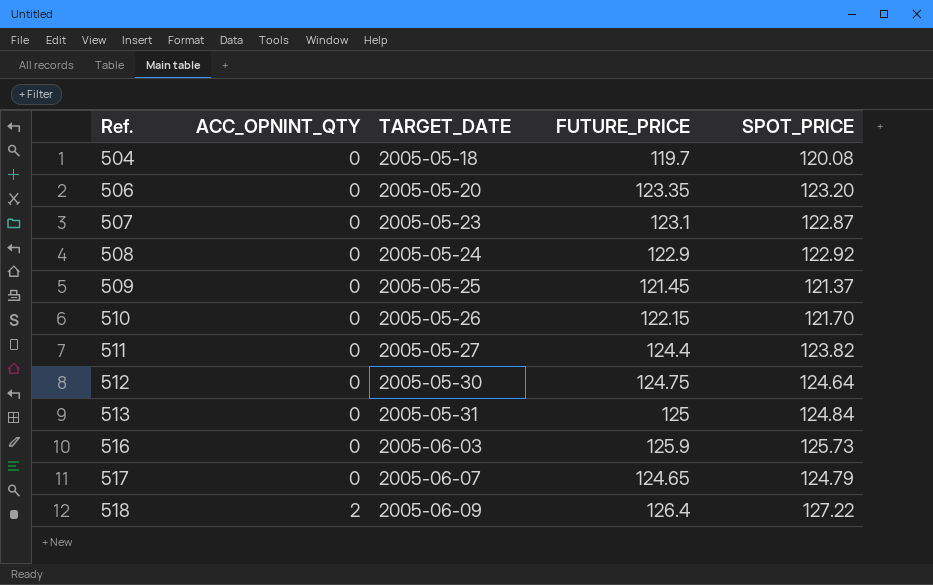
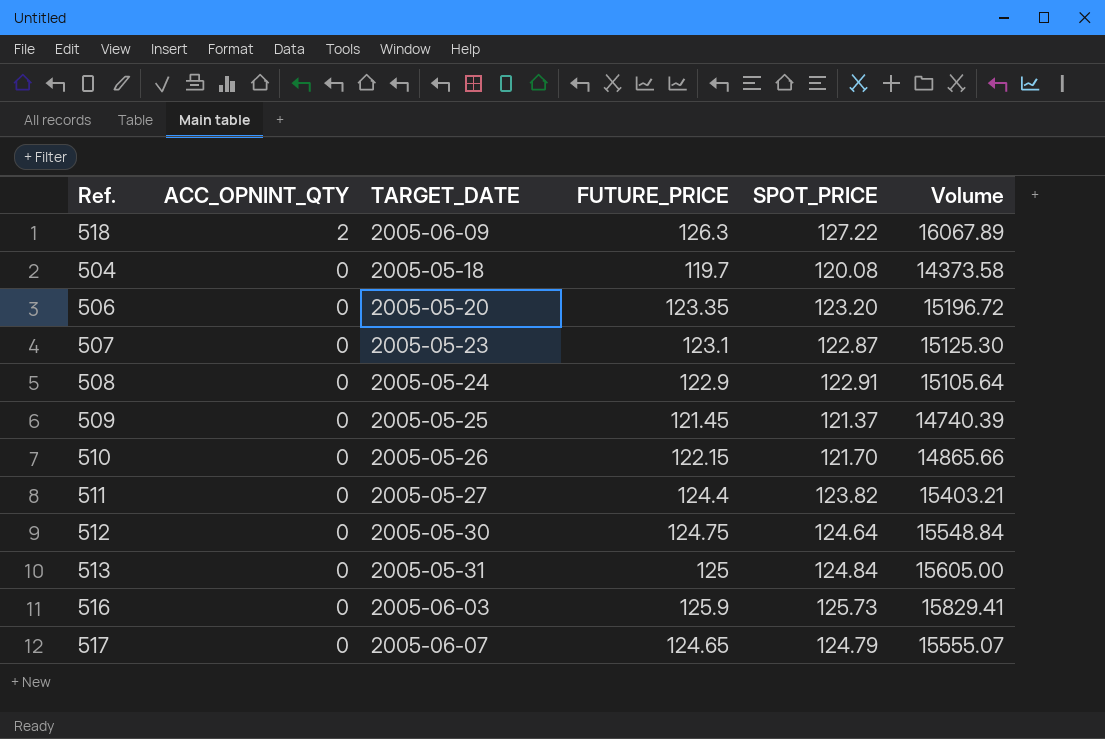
row order: Ref. ascending -> ACC_OPNINT_QTY descending
column Volume | formula: none -> [FUTURE_PRICE] * [SPOT_PRICE]
518 | FUTURE_PRICE: 126.4 -> 126.3
508 | SPOT_PRICE: 122.92 -> 122.91

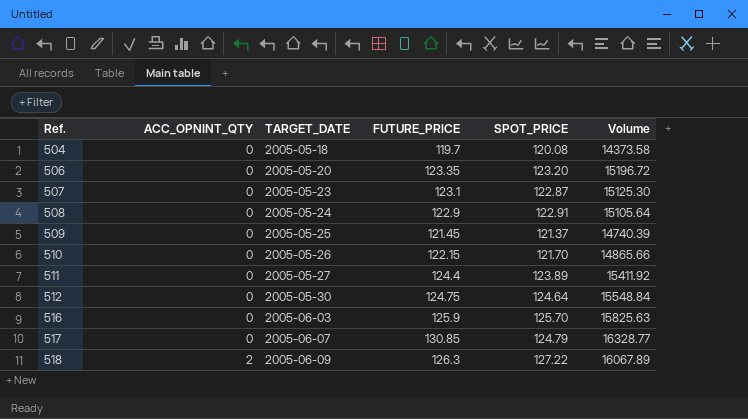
row order: ACC_OPNINT_QTY descending -> Ref. ascending
row 513: 0 | 2005-05-31 | 125 | 124.84 | 15605.00 -> none
511 | SPOT_PRICE: 123.82 -> 123.89
511 | Volume: 15403.21 -> 15411.92
516 | SPOT_PRICE: 125.73 -> 125.70
516 | Volume: 15829.41 -> 15825.63
517 | FUTURE_PRICE: 124.65 -> 130.85
517 | Volume: 15555.07 -> 16328.77

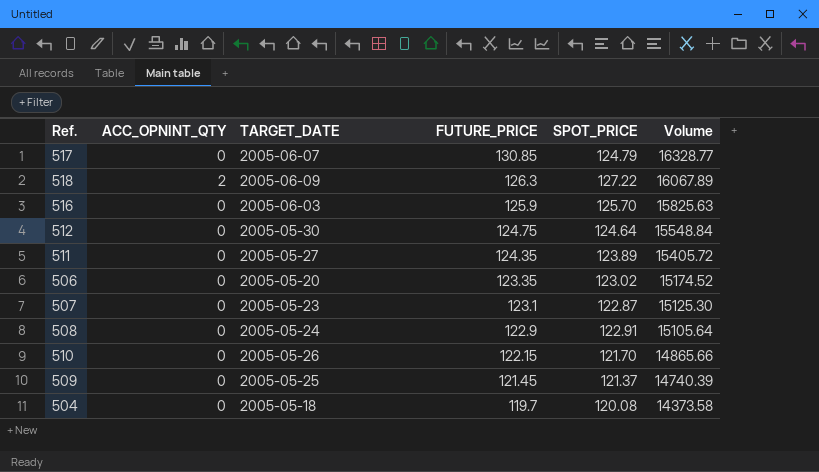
row order: Ref. ascending -> FUTURE_PRICE descending
511 | FUTURE_PRICE: 124.4 -> 124.35
511 | Volume: 15411.92 -> 15405.72
506 | SPOT_PRICE: 123.20 -> 123.02
506 | Volume: 15196.72 -> 15174.52

